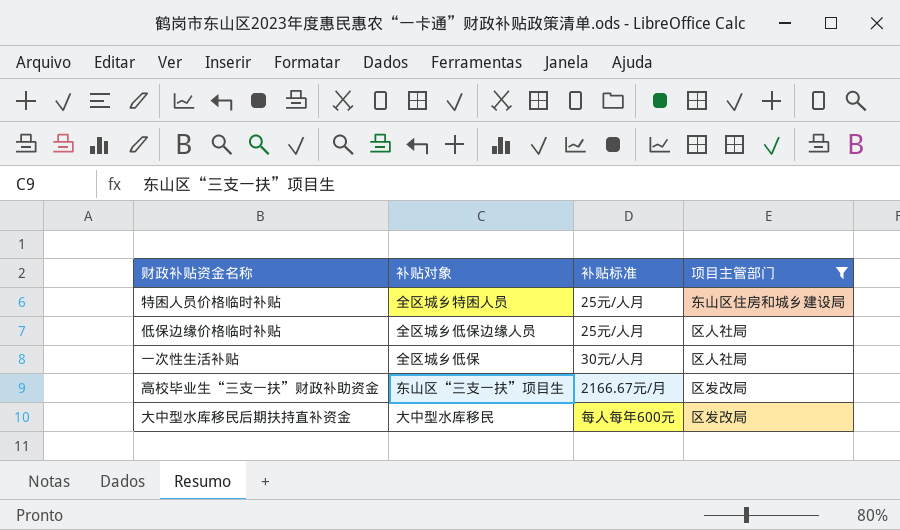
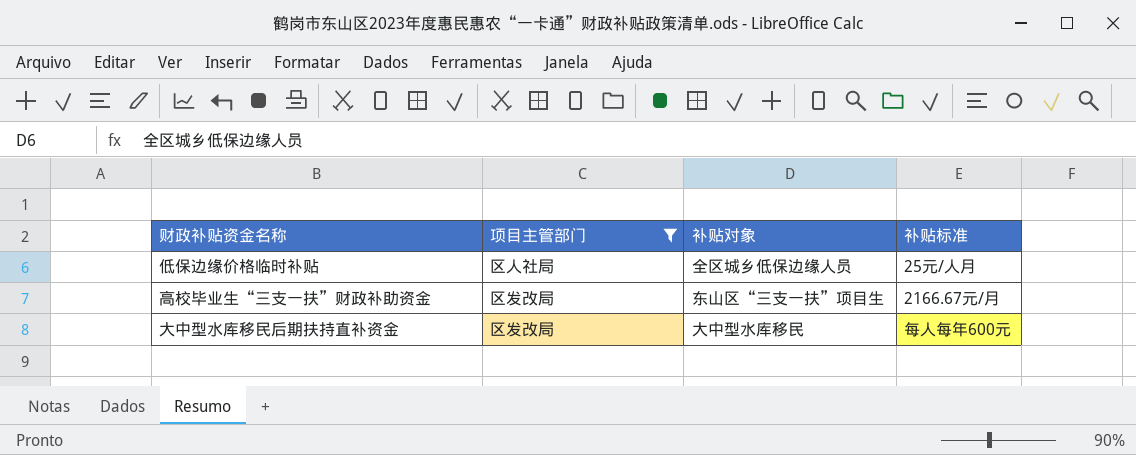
column 项目主管部门 | position: 4 -> 2
row 特困人员价格临时补贴: 全区城乡特困人员 | 25元/人月 | 东山区住房和城乡建设局 -> none
row 一次性生活补贴: 全区城乡低保 | 30元/人月 | 区人社局 -> none

